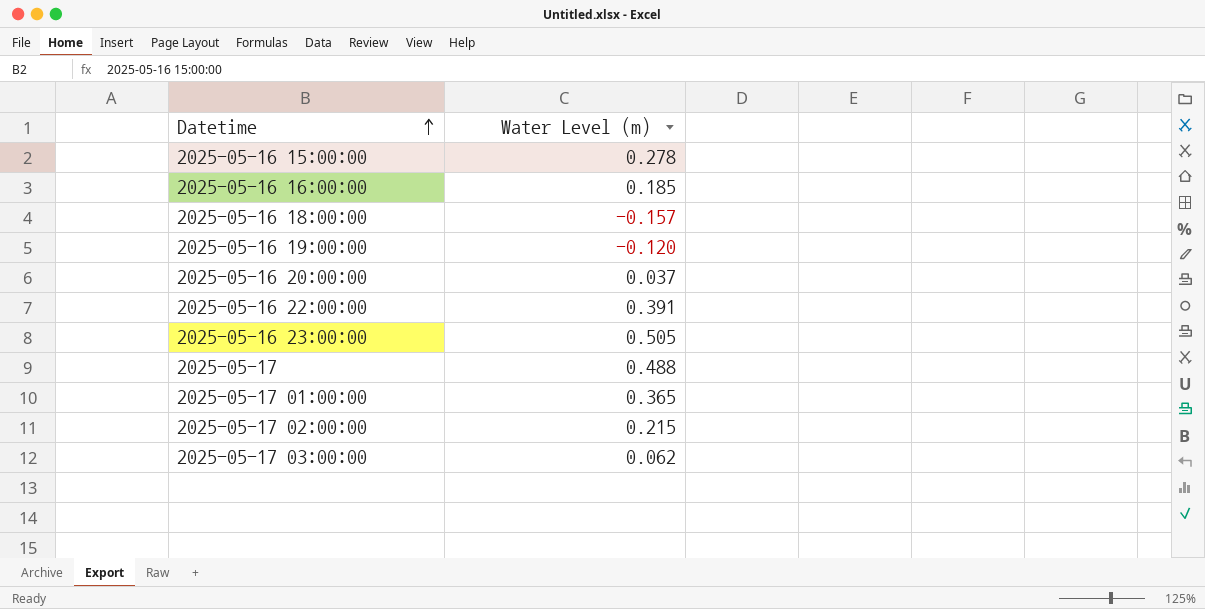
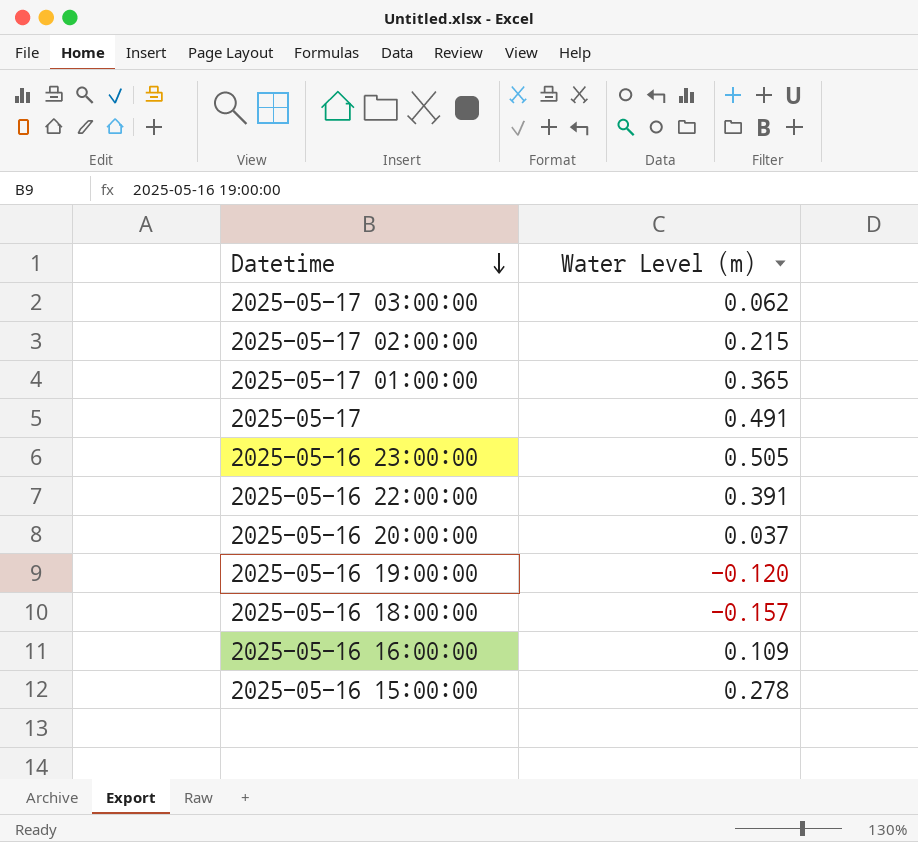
row order: Datetime ascending -> Datetime descending
2025-05-17 | Water Level (m): 0.488 -> 0.491
2025-05-16 16:00:00 | Water Level (m): 0.185 -> 0.109

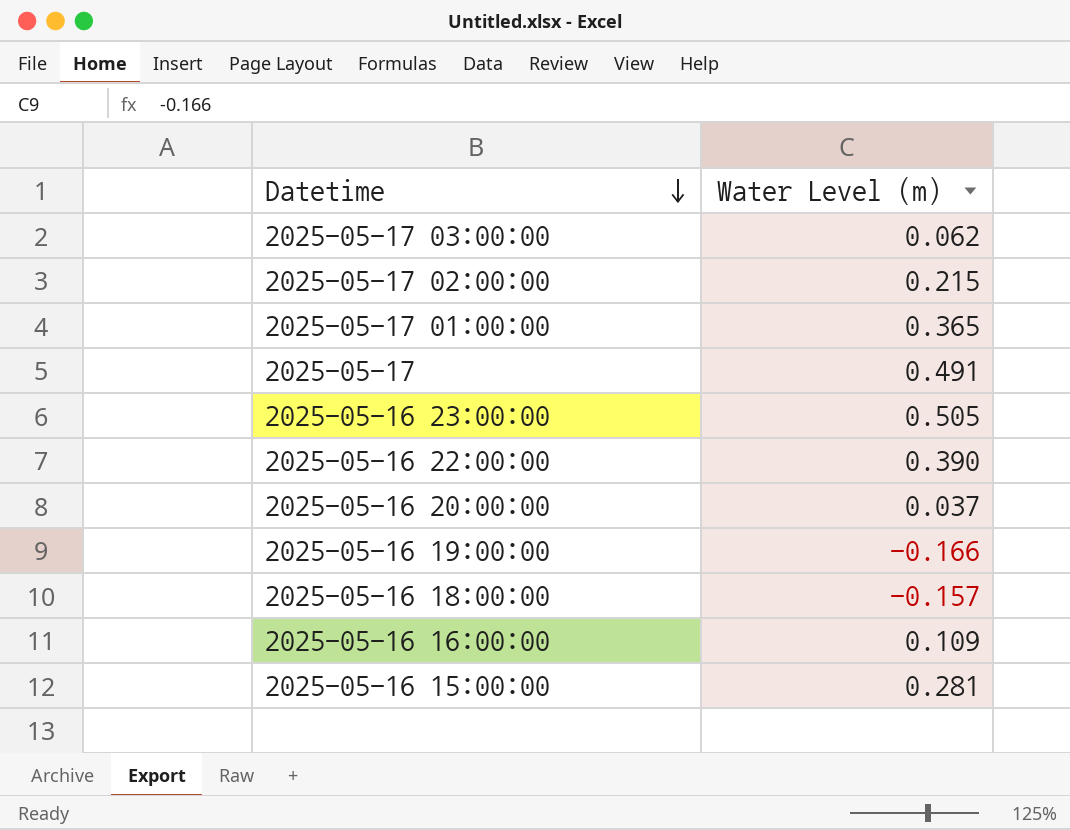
2025-05-16 22:00:00 | Water Level (m): 0.391 -> 0.390
2025-05-16 19:00:00 | Water Level (m): -0.120 -> -0.166
2025-05-16 15:00:00 | Water Level (m): 0.278 -> 0.281

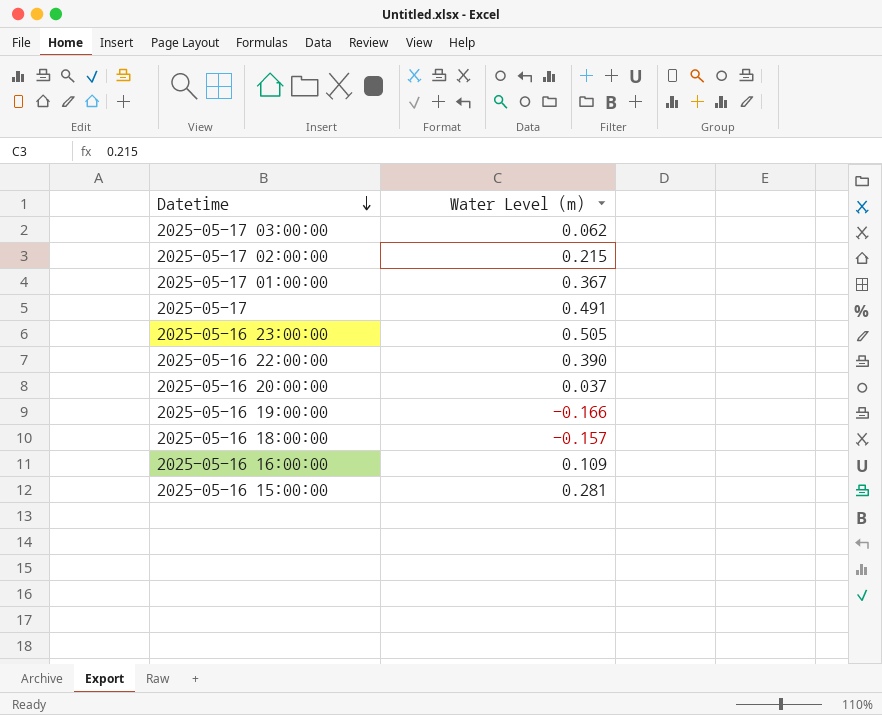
2025-05-17 01:00:00 | Water Level (m): 0.365 -> 0.367

